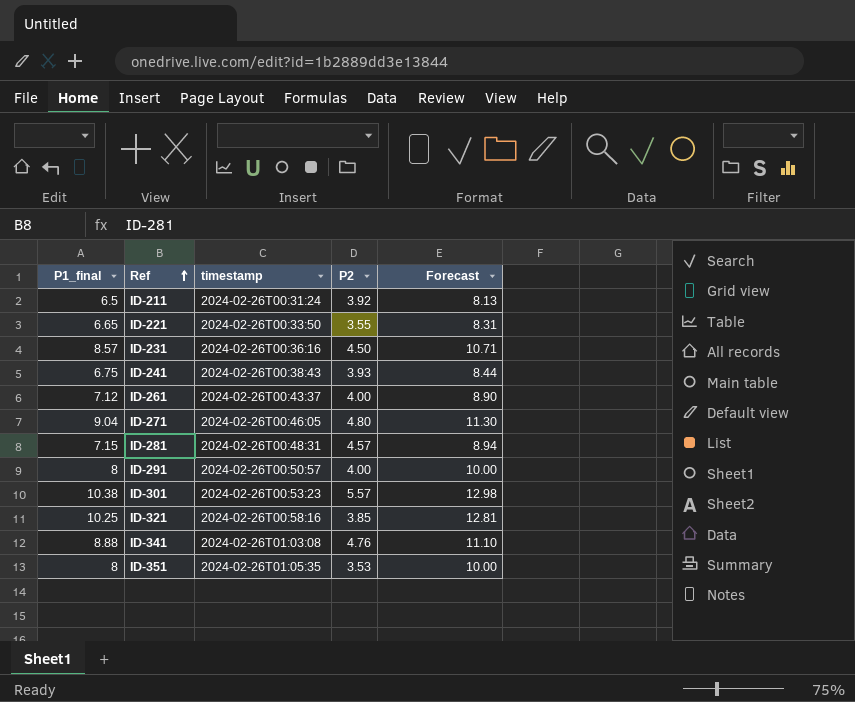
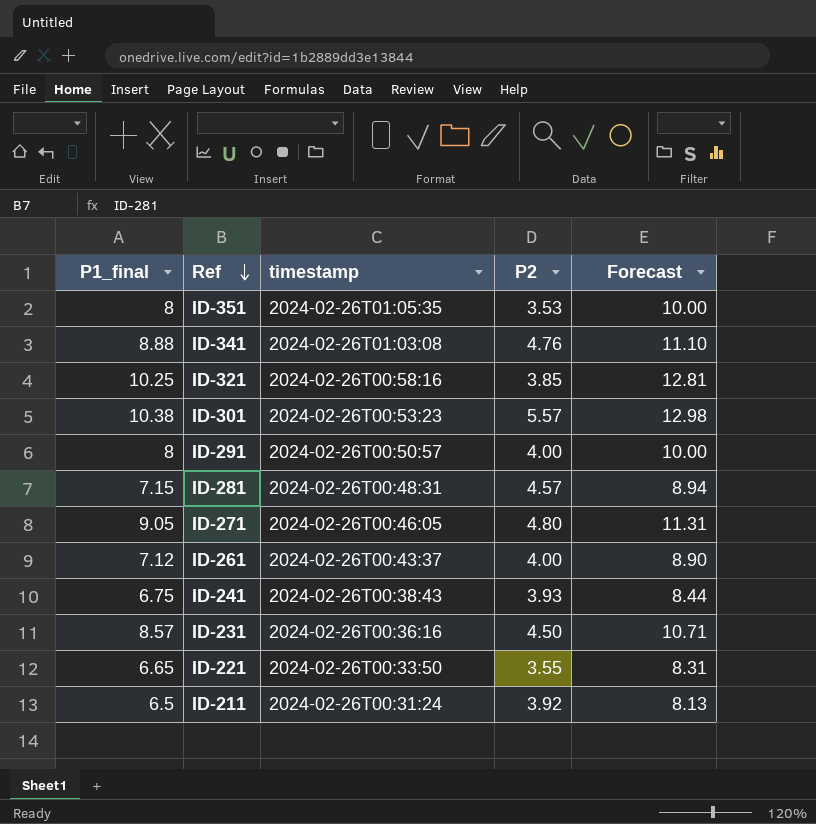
row order: Ref ascending -> Ref descending
ID-271 | P1_final: 9.04 -> 9.05
ID-271 | Forecast: 11.30 -> 11.31

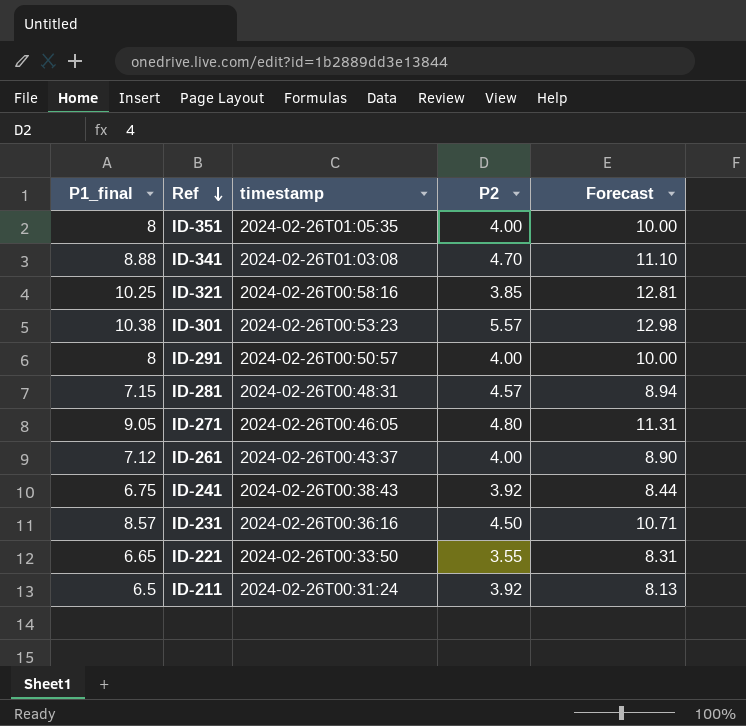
ID-351 | P2: 3.53 -> 4.00
ID-341 | P2: 4.76 -> 4.70
ID-241 | P2: 3.93 -> 3.92

